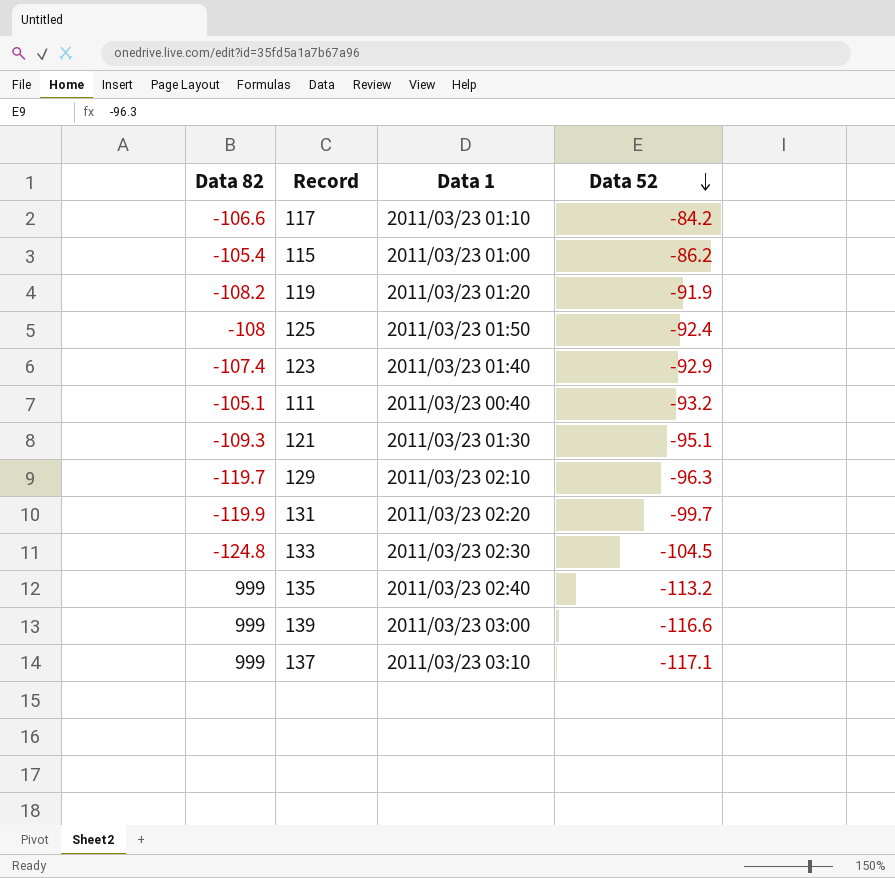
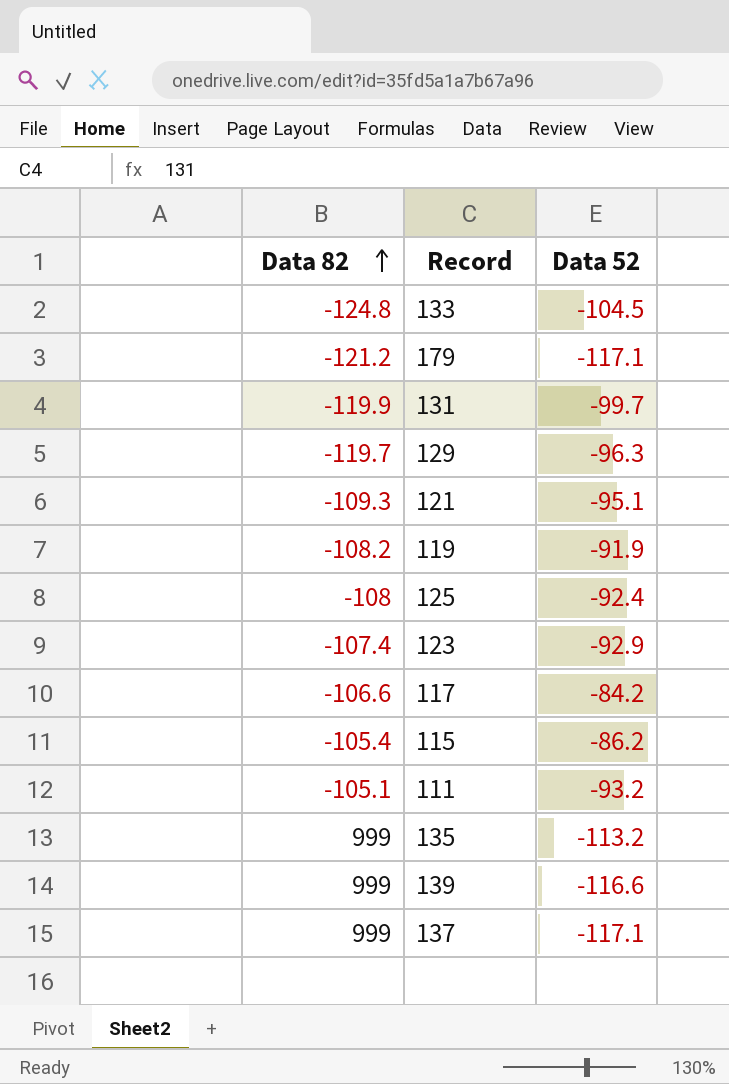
row order: Data 52 descending -> Data 82 ascending
column Data 1 | position: 3 -> none
row 179: none -> -121.2 | -117.1

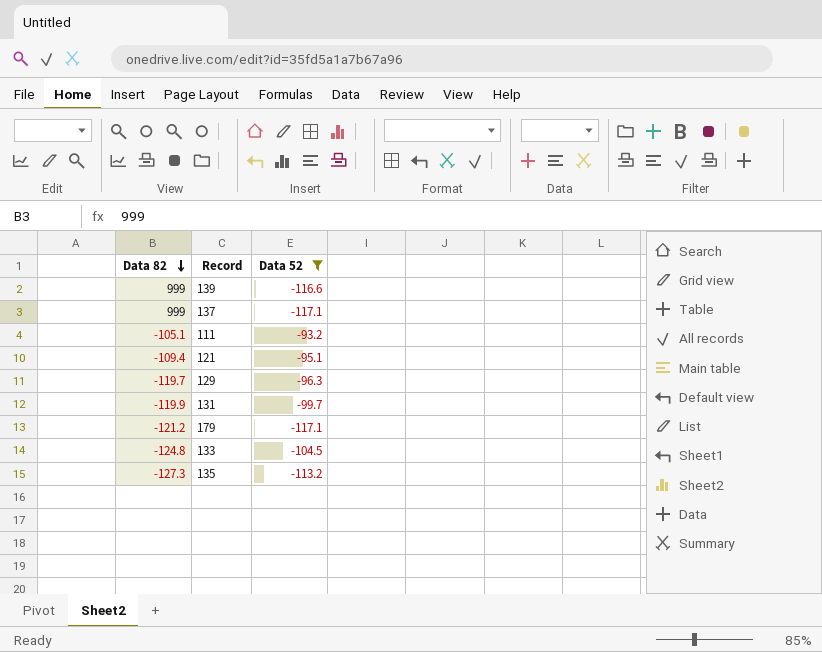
filter: none -> Data 52 <= -93.2
row order: Data 82 ascending -> Data 82 descending
121 | Data 82: -109.3 -> -109.4
135 | Data 82: 999 -> -127.3

